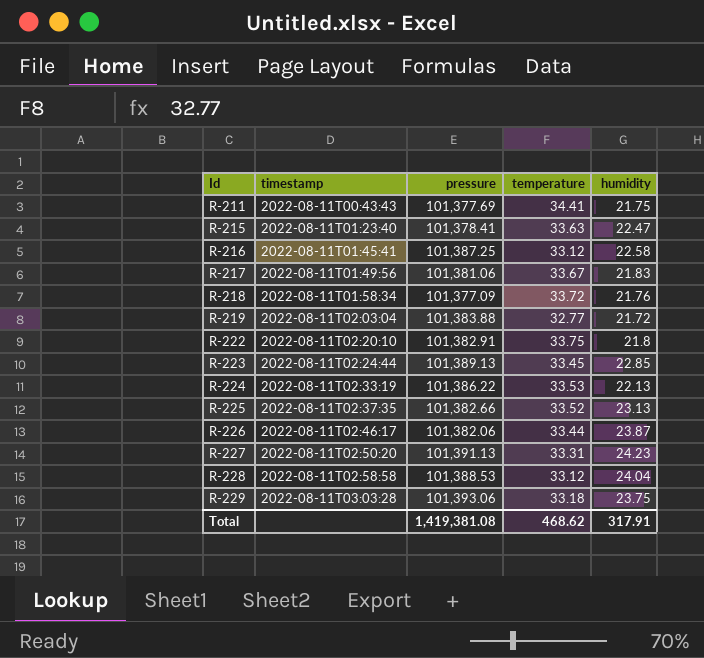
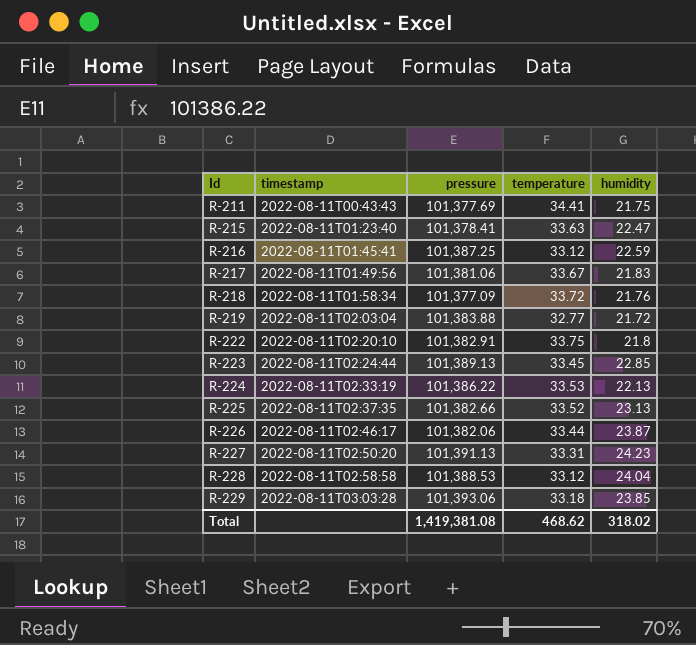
R-216 | humidity: 22.58 -> 22.59
R-229 | humidity: 23.75 -> 23.85
Total | humidity: 317.91 -> 318.02

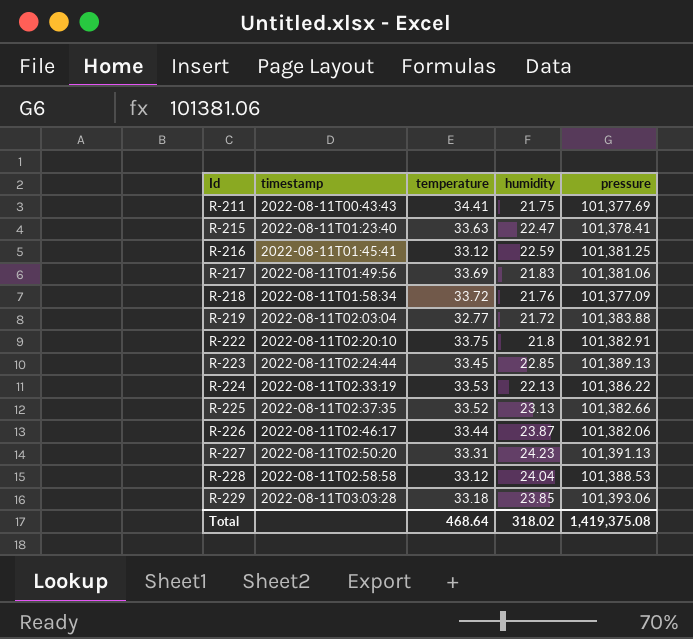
column pressure | position: 3 -> 5
R-216 | pressure: 101,387.25 -> 101,381.25
R-217 | temperature: 33.67 -> 33.69
Total | temperature: 468.62 -> 468.64
Total | pressure: 1,419,381.08 -> 1,419,375.08

